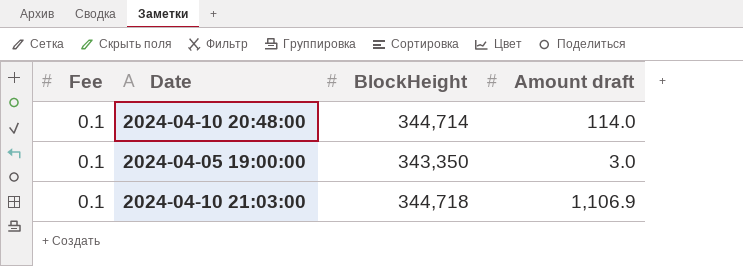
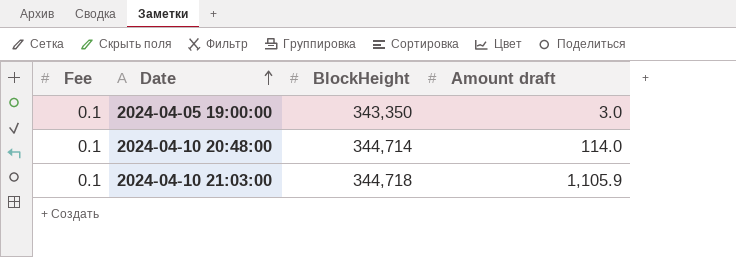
row order: none -> Date ascending
2024-04-10 21:03:00 | Amount draft: 1,106.9 -> 1,105.9

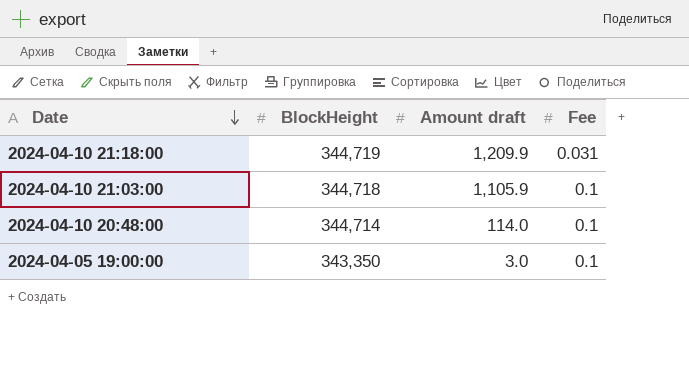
row order: Date ascending -> Date descending
column Fee | position: 1 -> 4
row 2024-04-10 21:18:00: none -> 344,719 | 1,209.9 | 0.031

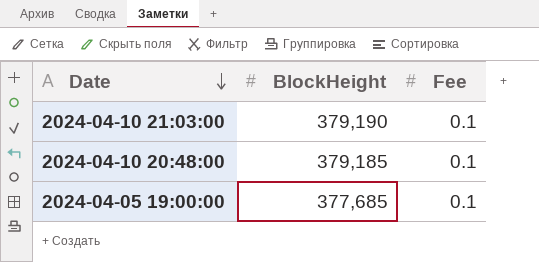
column Amount draft | position: 3 -> none
row 2024-04-10 21:18:00: 344,719 | 1,209.9 | 0.031 -> none
2024-04-10 21:03:00 | BlockHeight: 344,718 -> 379,190
2024-04-10 20:48:00 | BlockHeight: 344,714 -> 379,185
2024-04-05 19:00:00 | BlockHeight: 343,350 -> 377,685

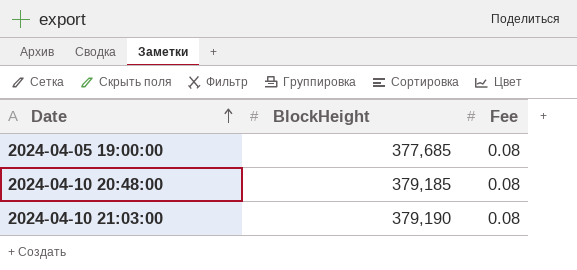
row order: Date descending -> Date ascending
2024-04-05 19:00:00 | Fee: 0.1 -> 0.08
2024-04-10 20:48:00 | Fee: 0.1 -> 0.08
2024-04-10 21:03:00 | Fee: 0.1 -> 0.08

